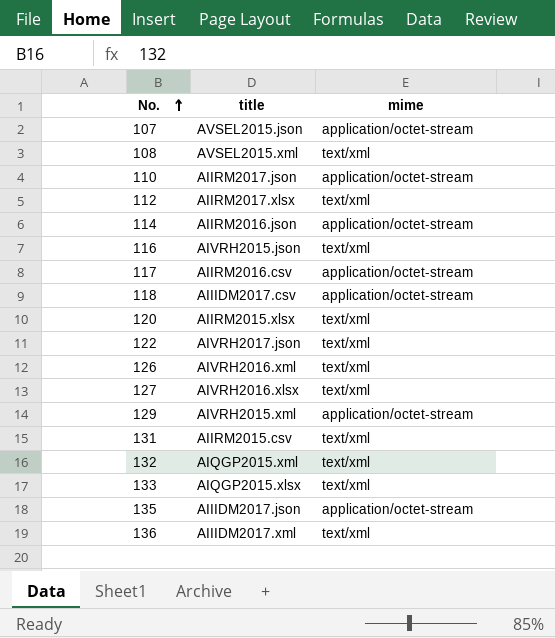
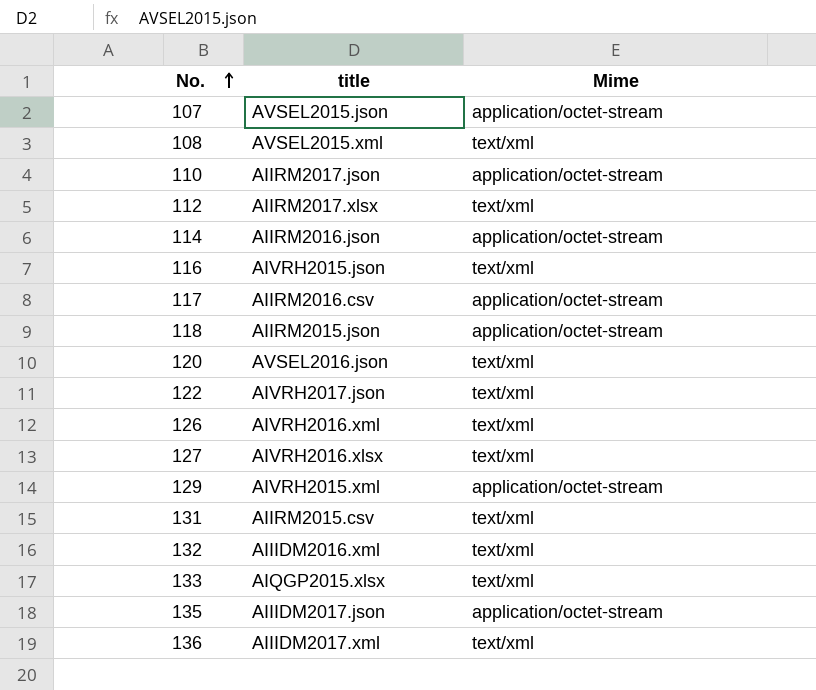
column name: mime -> Mime
118 | title: AIIIDM2017.csv -> AIIRM2015.json
120 | title: AIIRM2015.xlsx -> AVSEL2016.json
132 | title: AIQGP2015.xml -> AIIIDM2016.xml

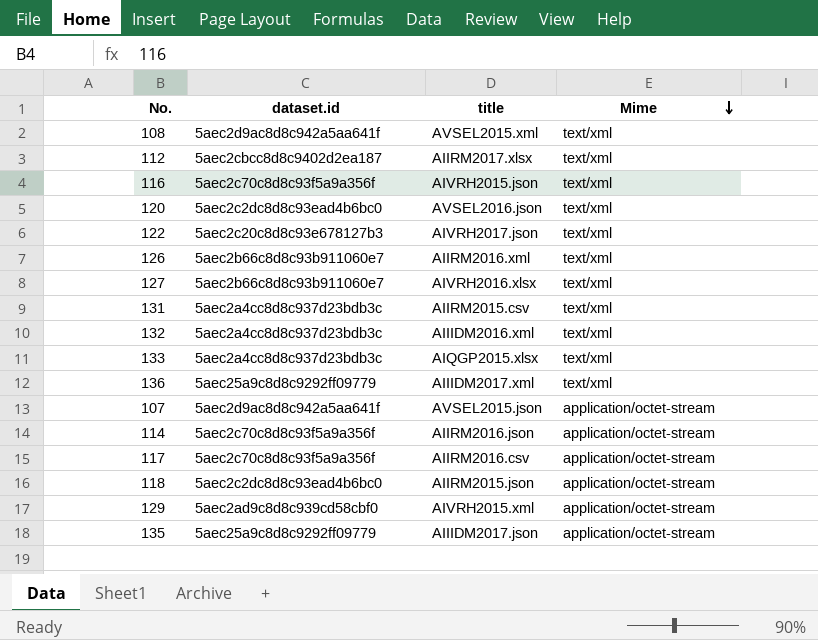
row order: No. ascending -> Mime descending
column dataset.id | position: none -> 2
row 110: AIIRM2017.json | application/octet-stream -> none
126 | title: AIVRH2016.xml -> AIIRM2016.xml

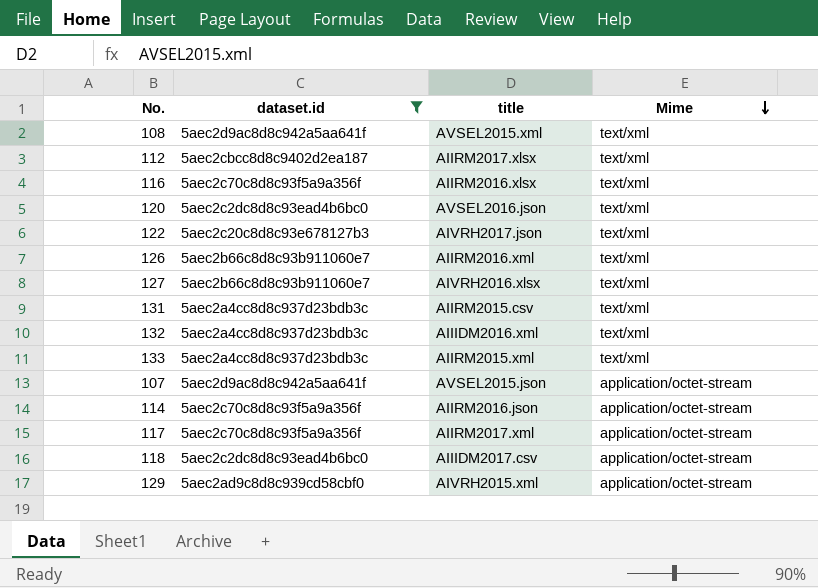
filter: none -> dataset.id != 5aec25a9c8d8c9292ff09779
116 | title: AIVRH2015.json -> AIIRM2016.xlsx
133 | title: AIQGP2015.xlsx -> AIIRM2015.xml
117 | title: AIIRM2016.csv -> AIIRM2017.xml
118 | title: AIIRM2015.json -> AIIIDM2017.csv

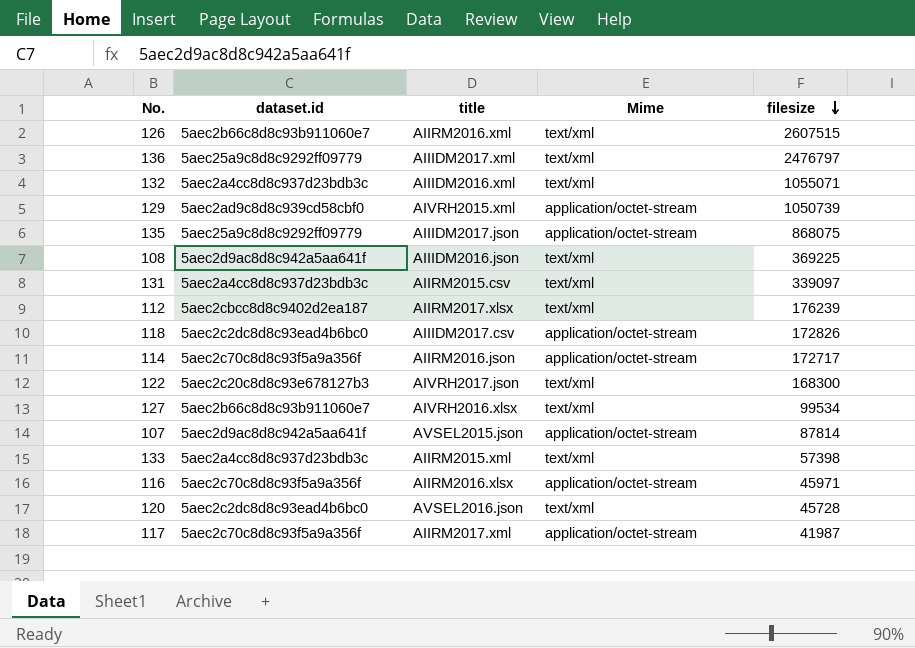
filter: dataset.id != 5aec25a9c8d8c9292ff09779 -> none
row order: Mime descending -> filesize descending
column filesize | position: none -> 5
108 | title: AVSEL2015.xml -> AIIIDM2016.json
116 | Mime: text/xml -> application/octet-stream

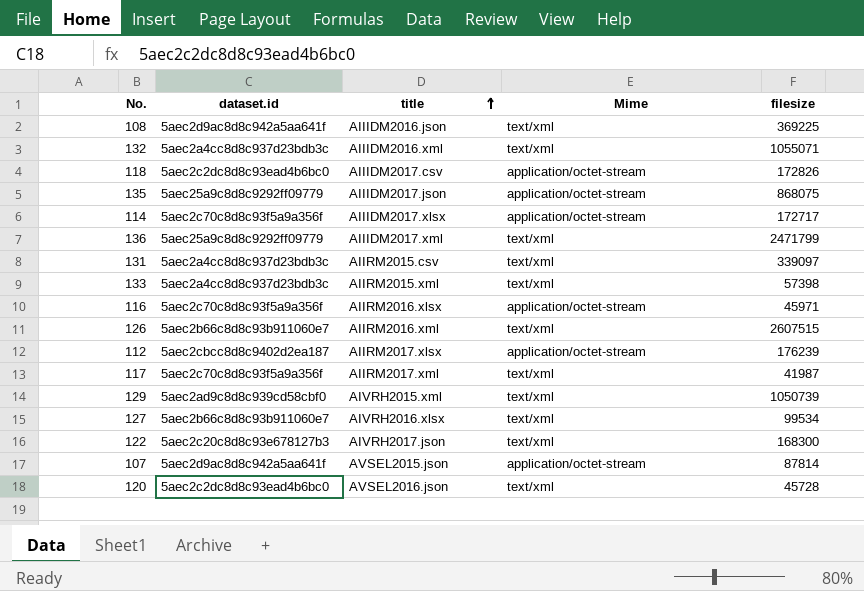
row order: filesize descending -> title ascending
114 | title: AIIRM2016.json -> AIIIDM2017.xlsx
136 | filesize: 2476797 -> 2471799
112 | Mime: text/xml -> application/octet-stream
117 | Mime: application/octet-stream -> text/xml
129 | Mime: application/octet-stream -> text/xml

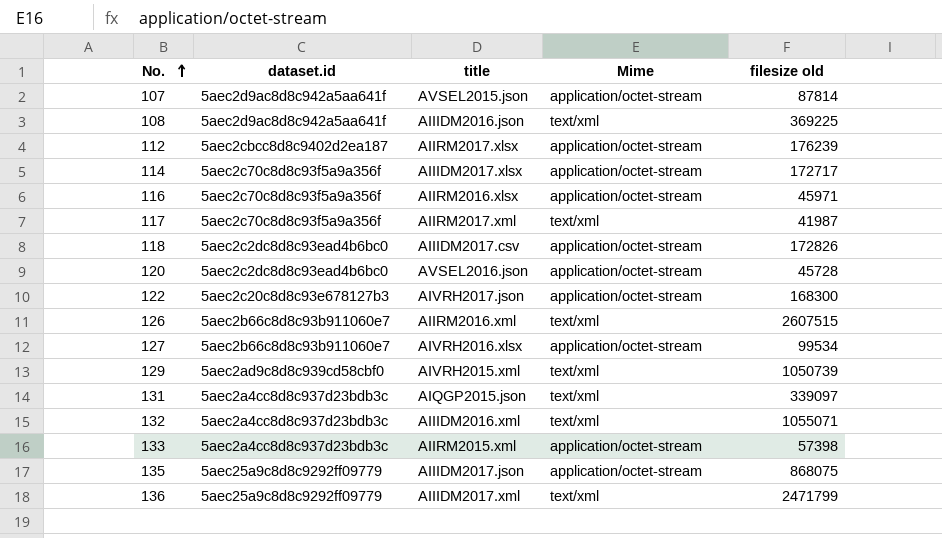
row order: title ascending -> No. ascending
column name: filesize -> filesize old
120 | Mime: text/xml -> application/octet-stream
122 | Mime: text/xml -> application/octet-stream
127 | Mime: text/xml -> application/octet-stream
131 | title: AIIRM2015.csv -> AIQGP2015.json
133 | Mime: text/xml -> application/octet-stream

